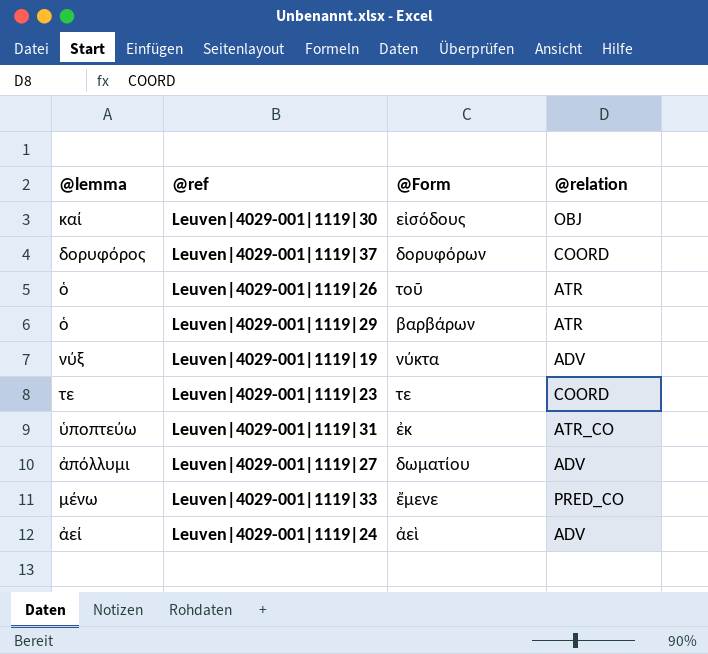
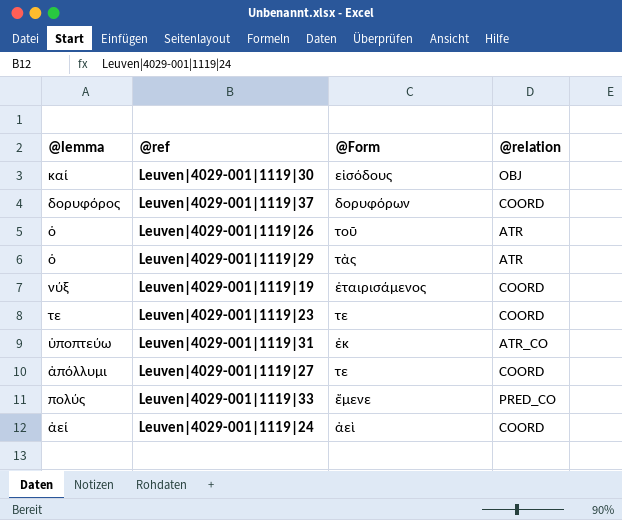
Leuven|4029-001|1119|29 | @Form: βαρβάρων -> τὰς
Leuven|4029-001|1119|19 | @Form: νύκτα -> ἑταιρισάμενος
Leuven|4029-001|1119|19 | @relation: ADV -> COORD
Leuven|4029-001|1119|27 | @Form: δωματίου -> τε
Leuven|4029-001|1119|27 | @relation: ADV -> COORD
Leuven|4029-001|1119|33 | @lemma: μένω -> πολύς
Leuven|4029-001|1119|24 | @relation: ADV -> COORD

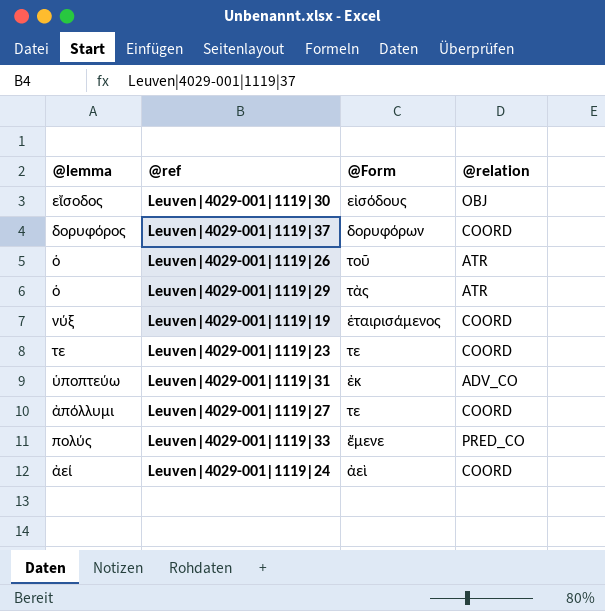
Leuven|4029-001|1119|30 | @lemma: καί -> εἴσοδος
Leuven|4029-001|1119|31 | @relation: ATR_CO -> ADV_CO

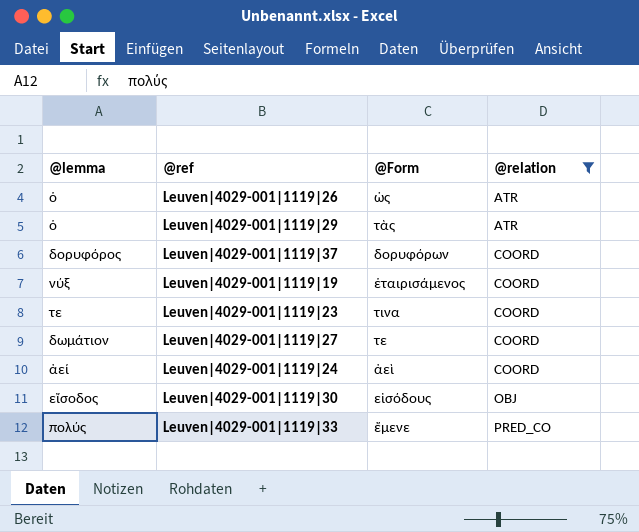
filter: none -> @relation != ADV_CO
row order: none -> @relation ascending
Leuven|4029-001|1119|26 | @Form: τοῦ -> ὡς
Leuven|4029-001|1119|23 | @Form: τε -> τινα
Leuven|4029-001|1119|27 | @lemma: ἀπόλλυμι -> δωμάτιον

